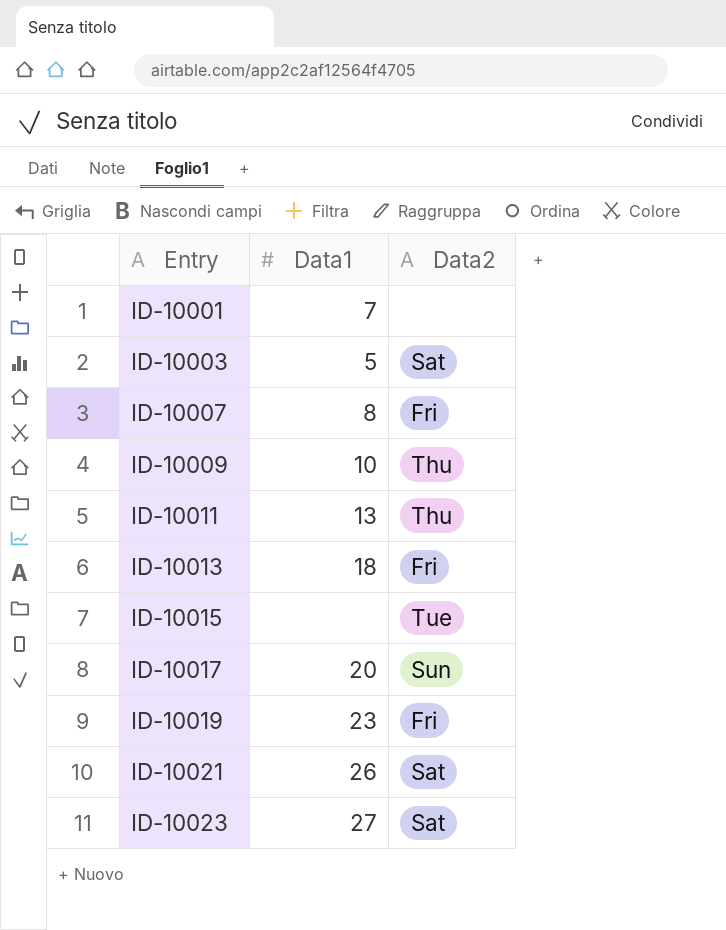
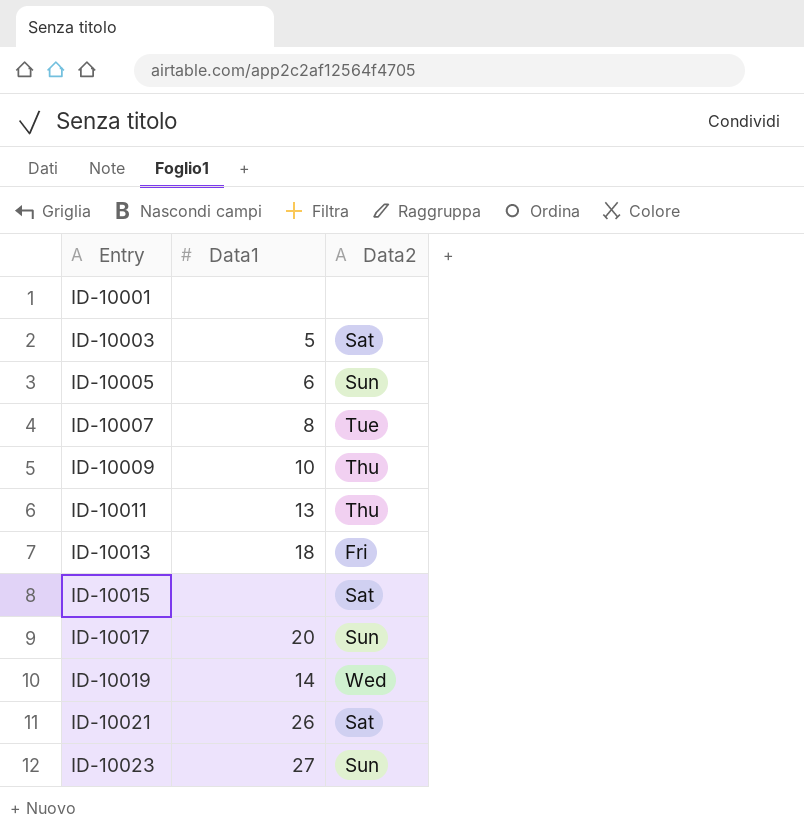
ID-10001 | Data1: 7 -> none
row ID-10005: none -> 6 | Sun
ID-10007 | Data2: Fri -> Tue
ID-10015 | Data2: Tue -> Sat
ID-10019 | Data1: 23 -> 14
ID-10019 | Data2: Fri -> Wed
ID-10023 | Data2: Sat -> Sun

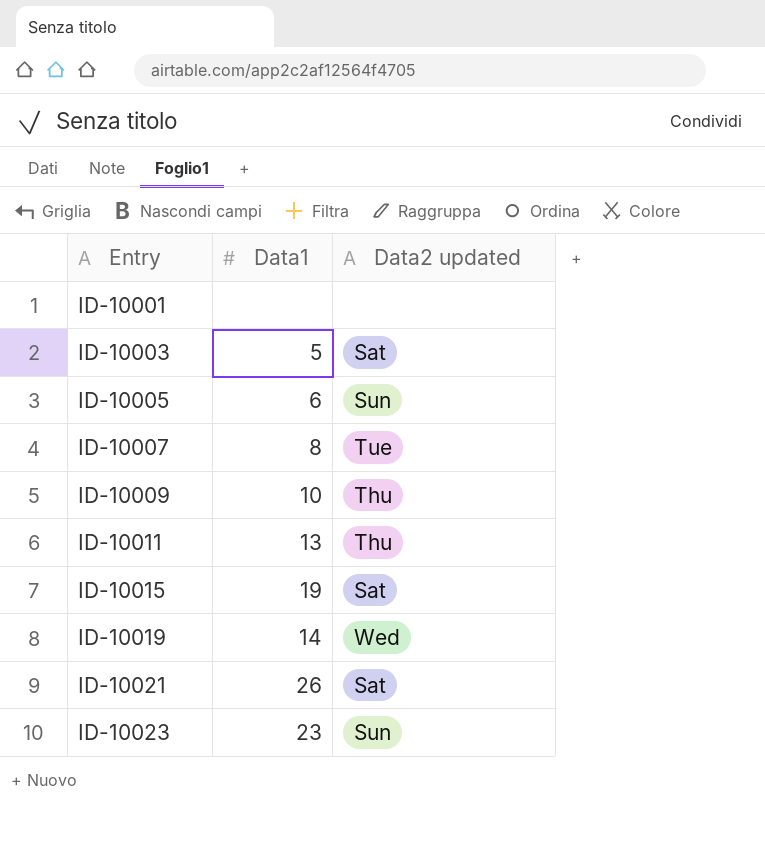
column name: Data2 -> Data2 updated
row ID-10013: 18 | Fri -> none
row ID-10017: 20 | Sun -> none
ID-10015 | Data1: none -> 19
ID-10023 | Data1: 27 -> 23

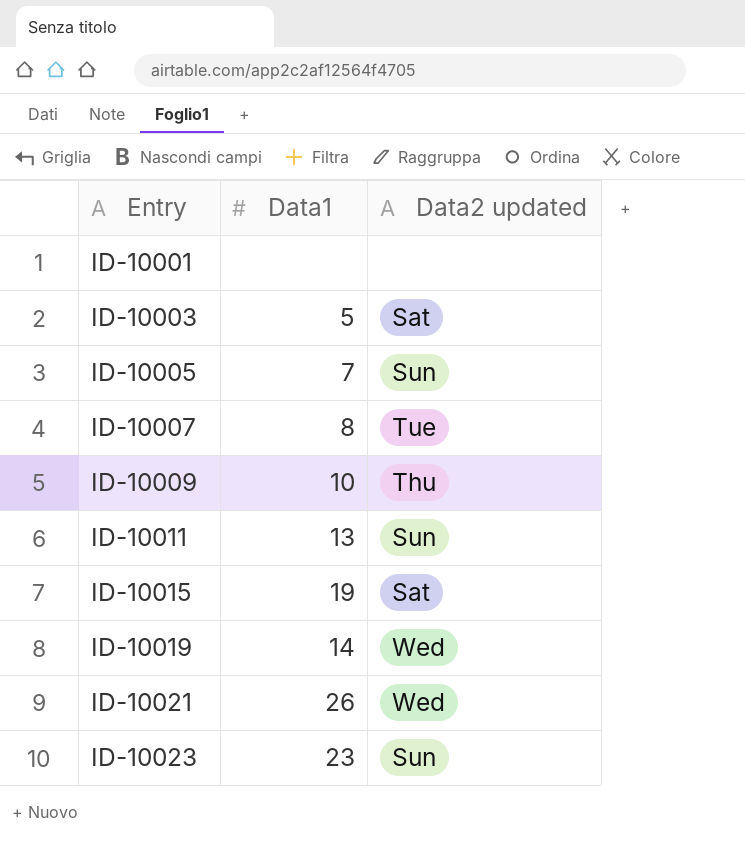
ID-10005 | Data1: 6 -> 7
ID-10011 | Data2 updated: Thu -> Sun
ID-10021 | Data2 updated: Sat -> Wed

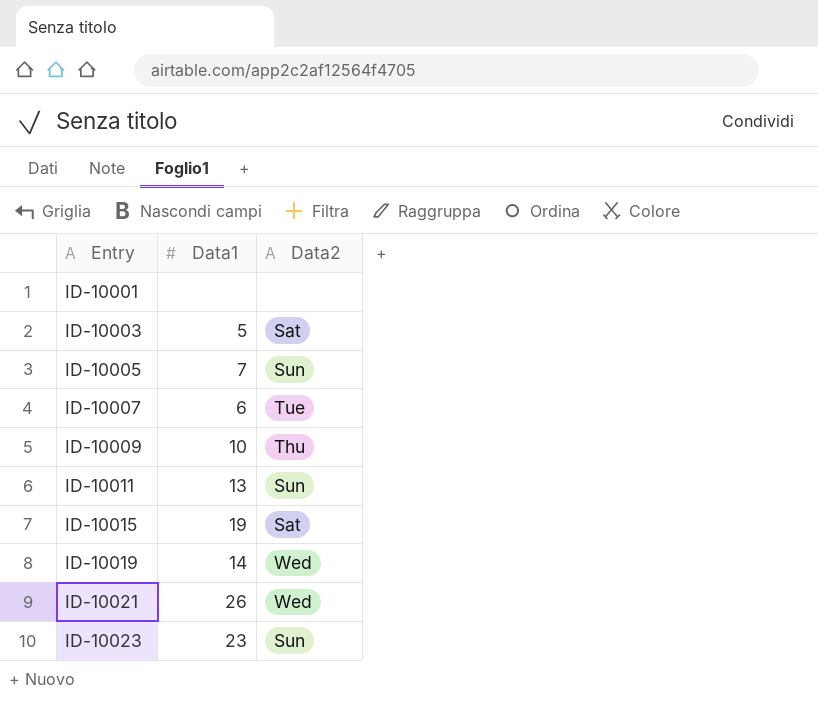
column name: Data2 updated -> Data2
ID-10007 | Data1: 8 -> 6

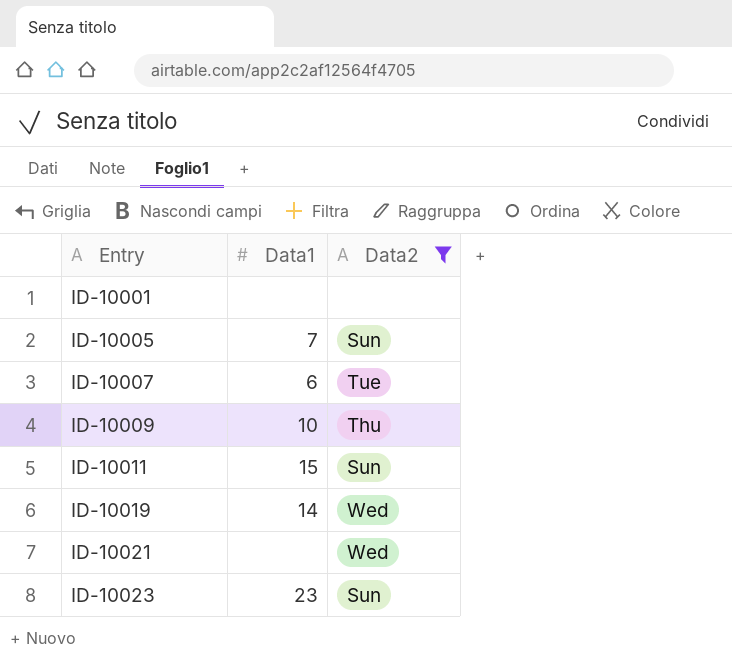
filter: none -> Data2 != Sat
ID-10011 | Data1: 13 -> 15
ID-10021 | Data1: 26 -> none

